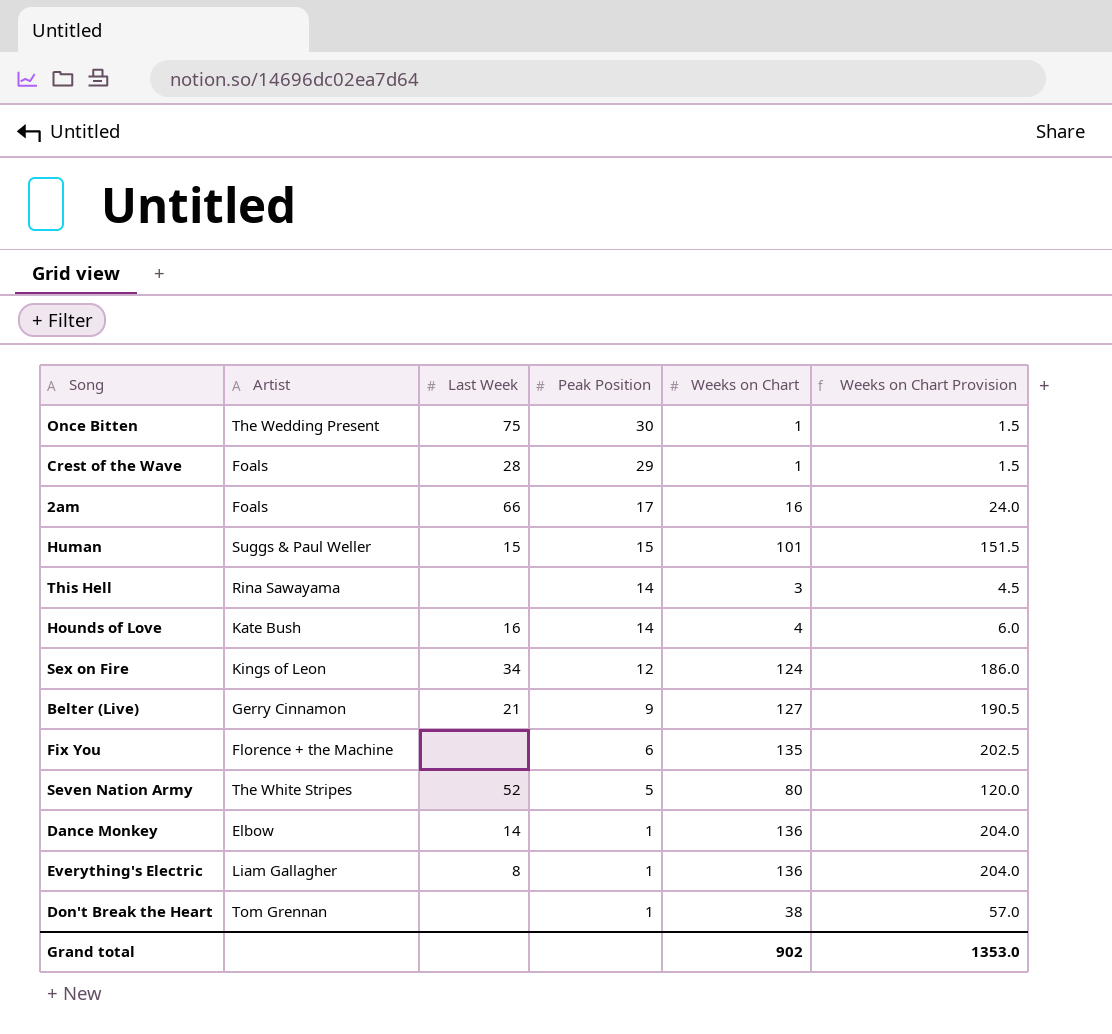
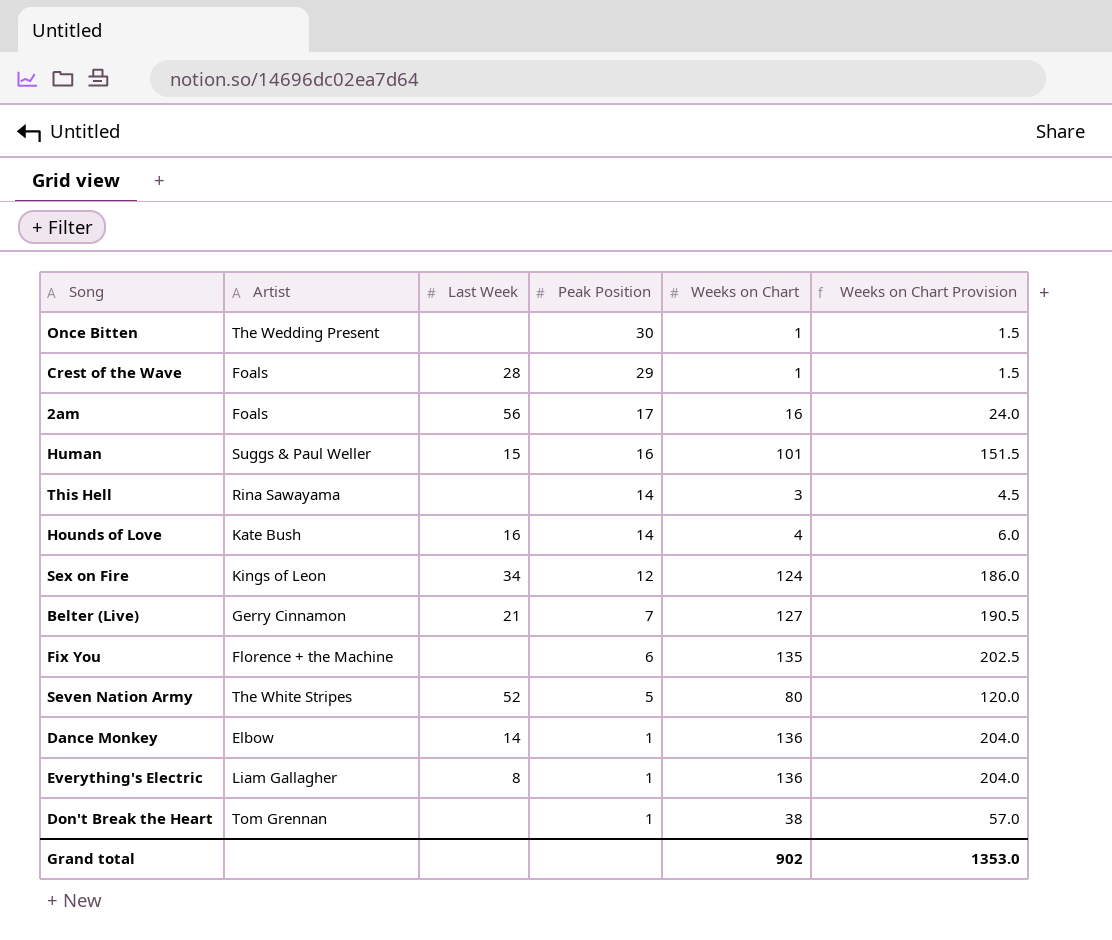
Once Bitten | Last Week: 75 -> none
2am | Last Week: 66 -> 56
Human | Peak Position: 15 -> 16
Belter (Live) | Peak Position: 9 -> 7

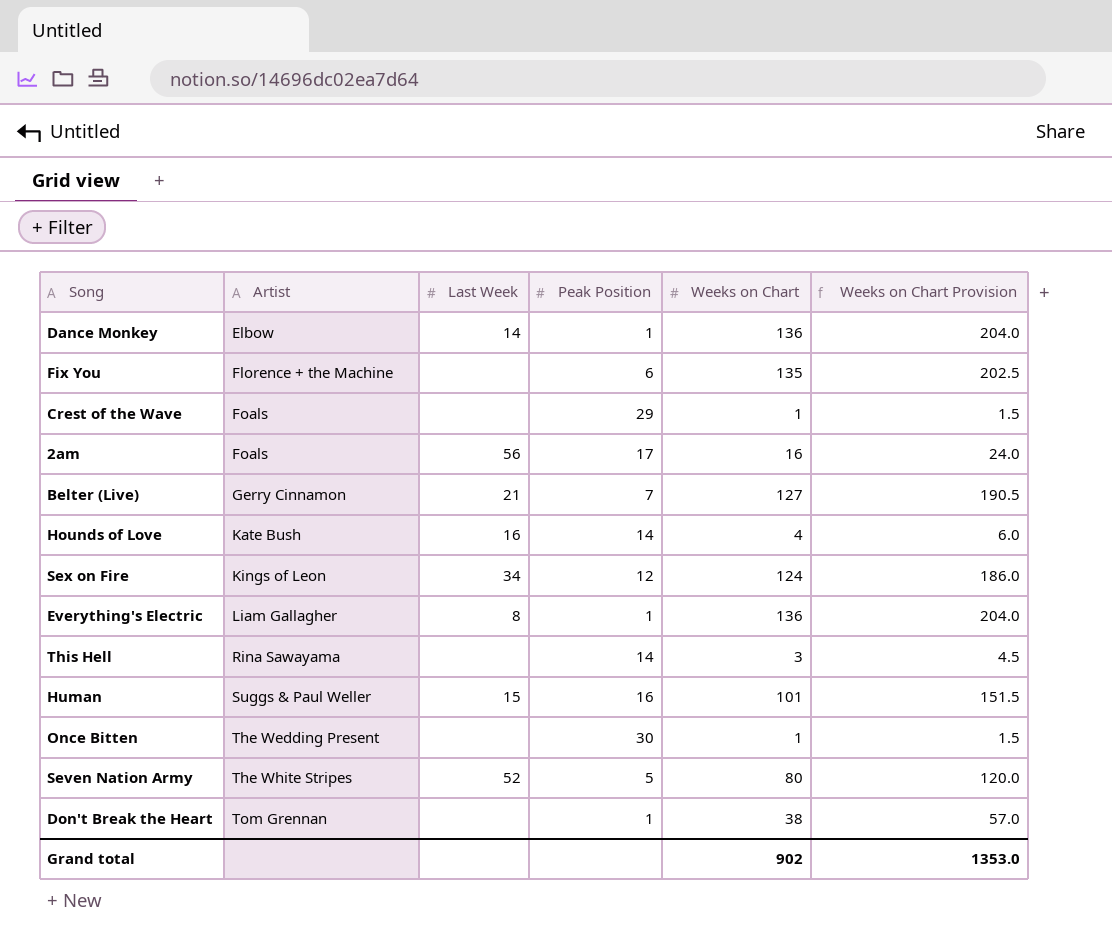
row order: Peak Position descending -> Artist ascending
Crest of the Wave | Last Week: 28 -> none

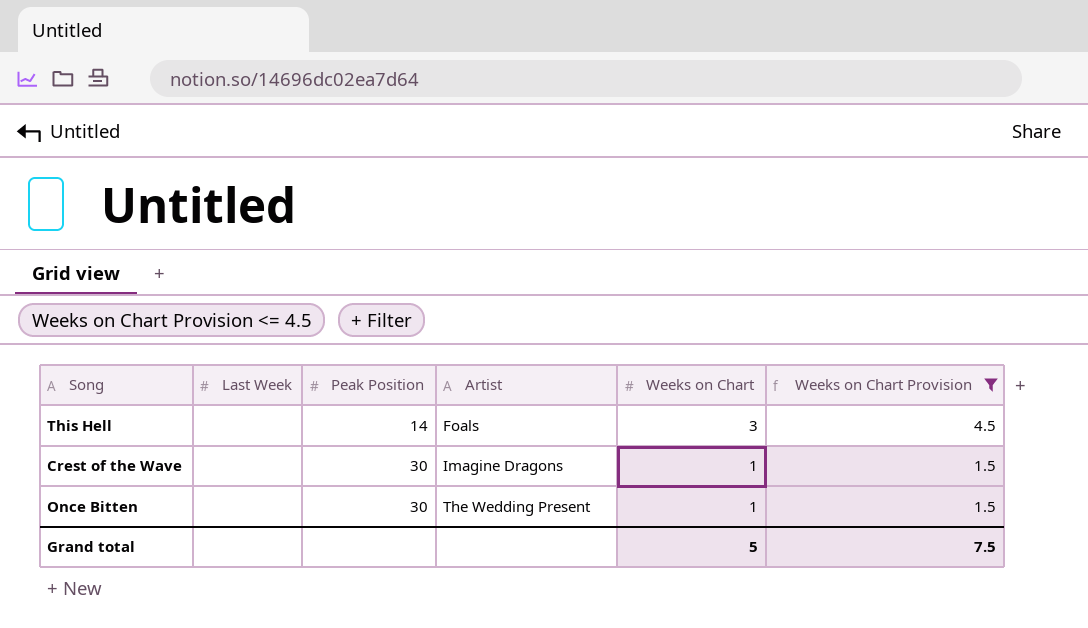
filter: none -> Weeks on Chart Provision <= 4.5
row order: Artist ascending -> Peak Position ascending
column Artist | position: 2 -> 4
This Hell | Artist: Rina Sawayama -> Foals
Crest of the Wave | Peak Position: 29 -> 30
Crest of the Wave | Artist: Foals -> Imagine Dragons
Grand total | Weeks on Chart: 902 -> 5
Grand total | Weeks on Chart Provision: 1353.0 -> 7.5

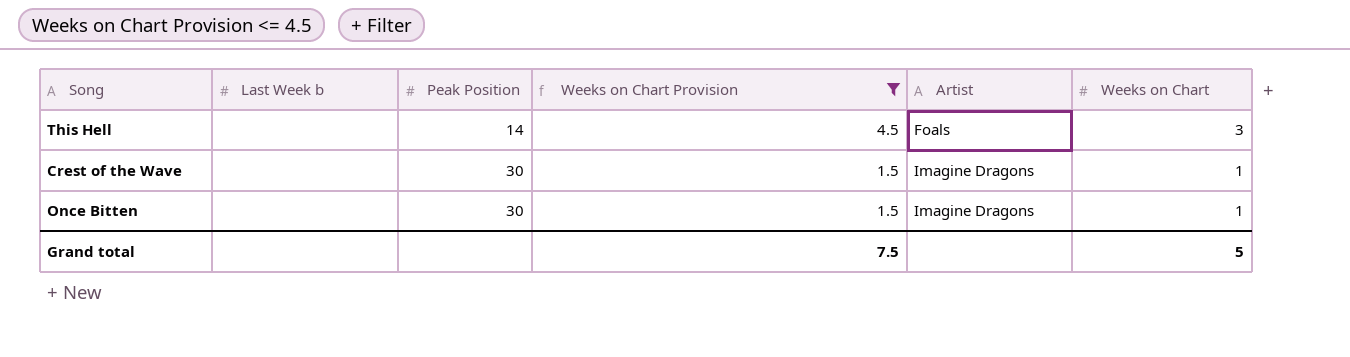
column name: Last Week -> Last Week b
column Weeks on Chart Provision | position: 6 -> 4
Once Bitten | Artist: The Wedding Present -> Imagine Dragons

